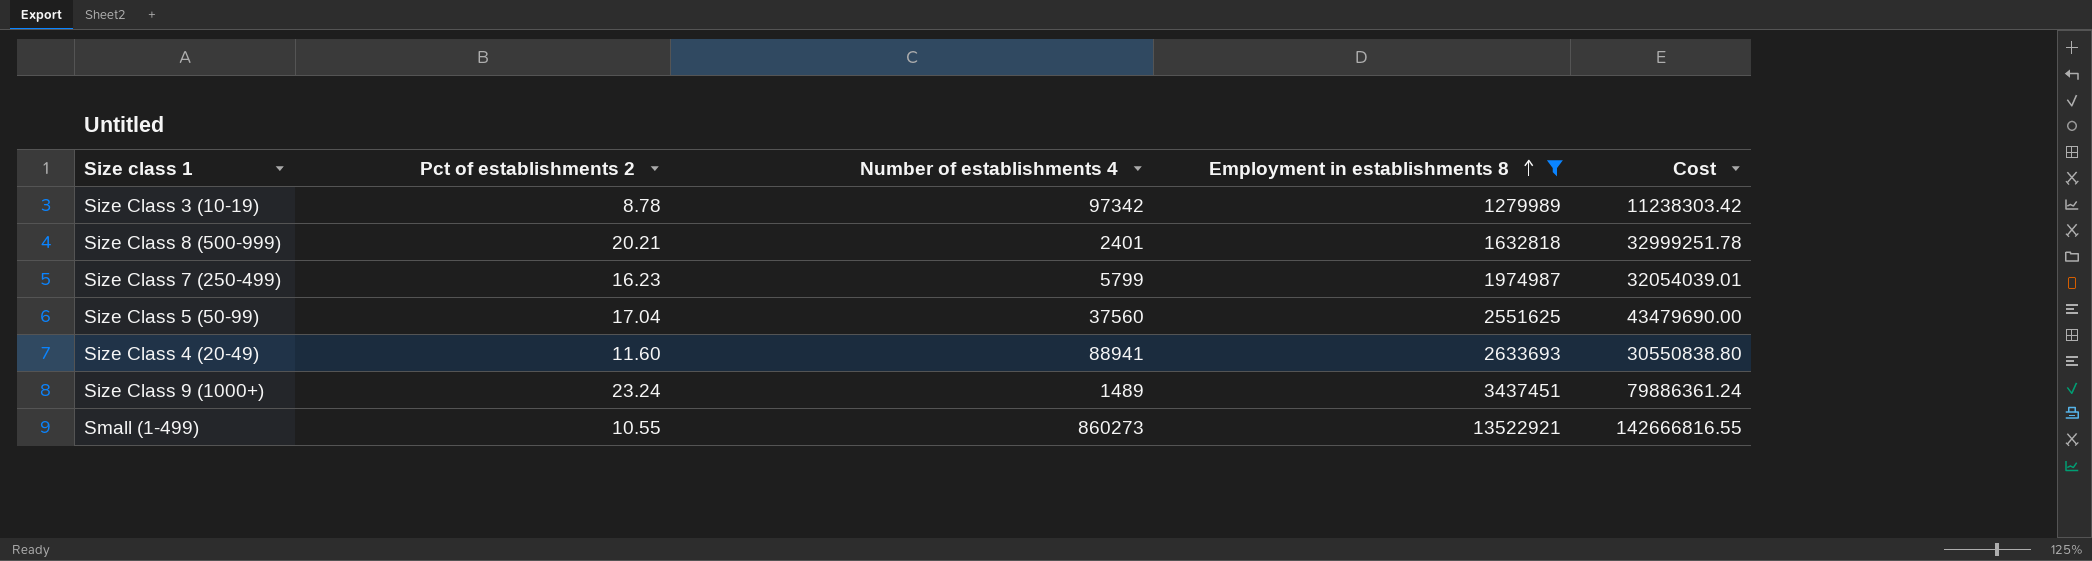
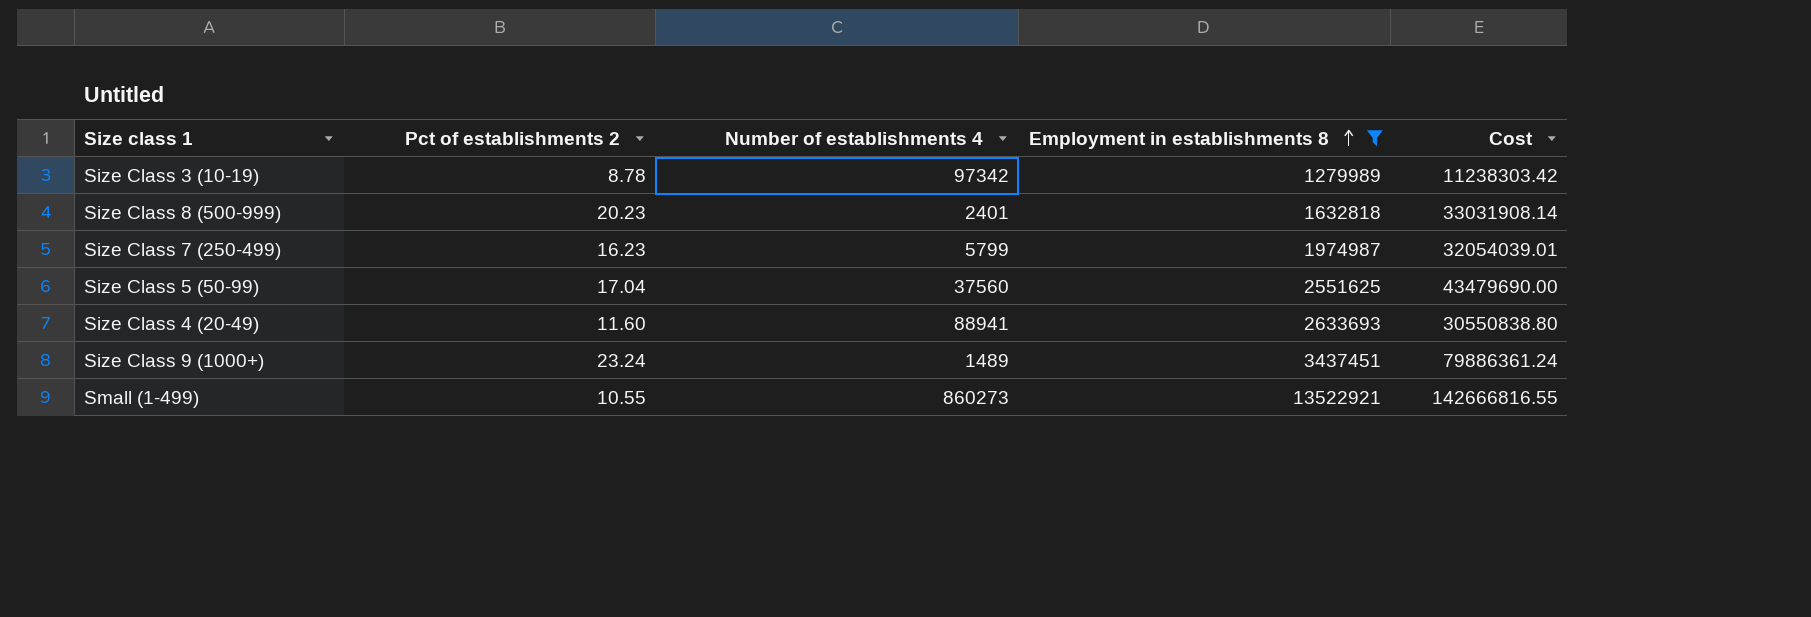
Size Class 8 (500-999) | Pct of establishments 2: 20.21 -> 20.23
Size Class 8 (500-999) | Cost: 32999251.78 -> 33031908.14

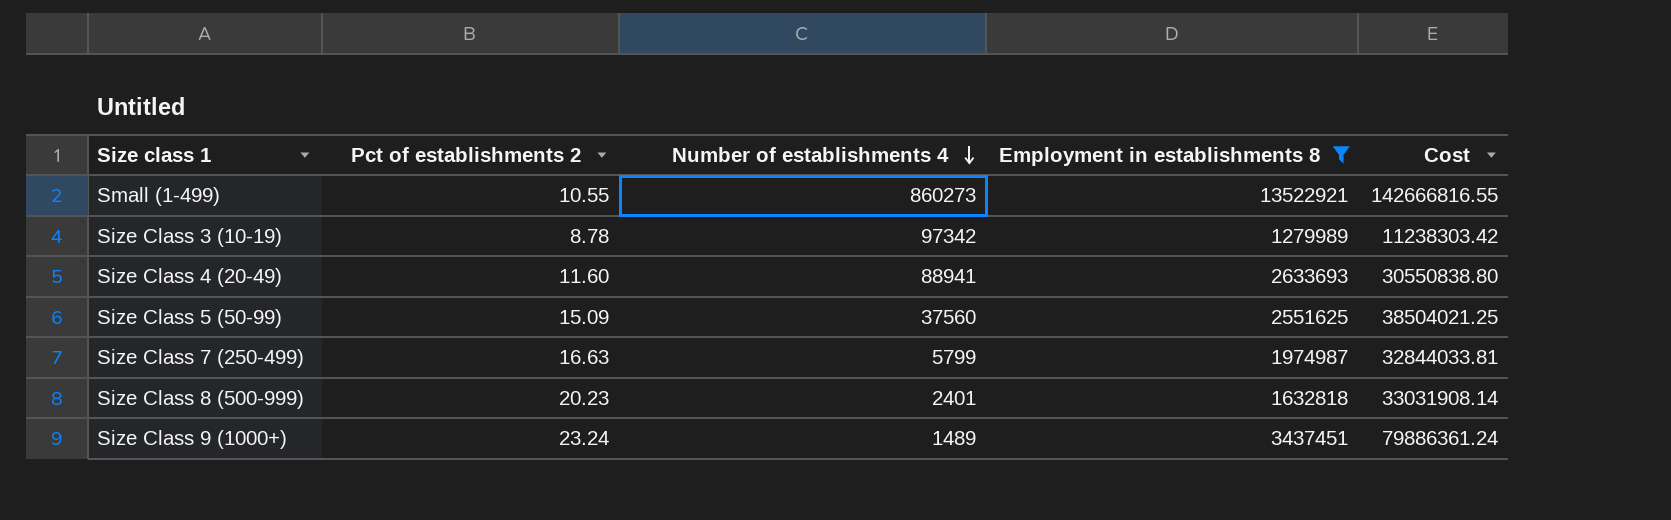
row order: Employment in establishments 8 ascending -> Number of establishments 4 descending
Size Class 5 (50-99) | Pct of establishments 2: 17.04 -> 15.09
Size Class 5 (50-99) | Cost: 43479690.00 -> 38504021.25
Size Class 7 (250-499) | Pct of establishments 2: 16.23 -> 16.63
Size Class 7 (250-499) | Cost: 32054039.01 -> 32844033.81

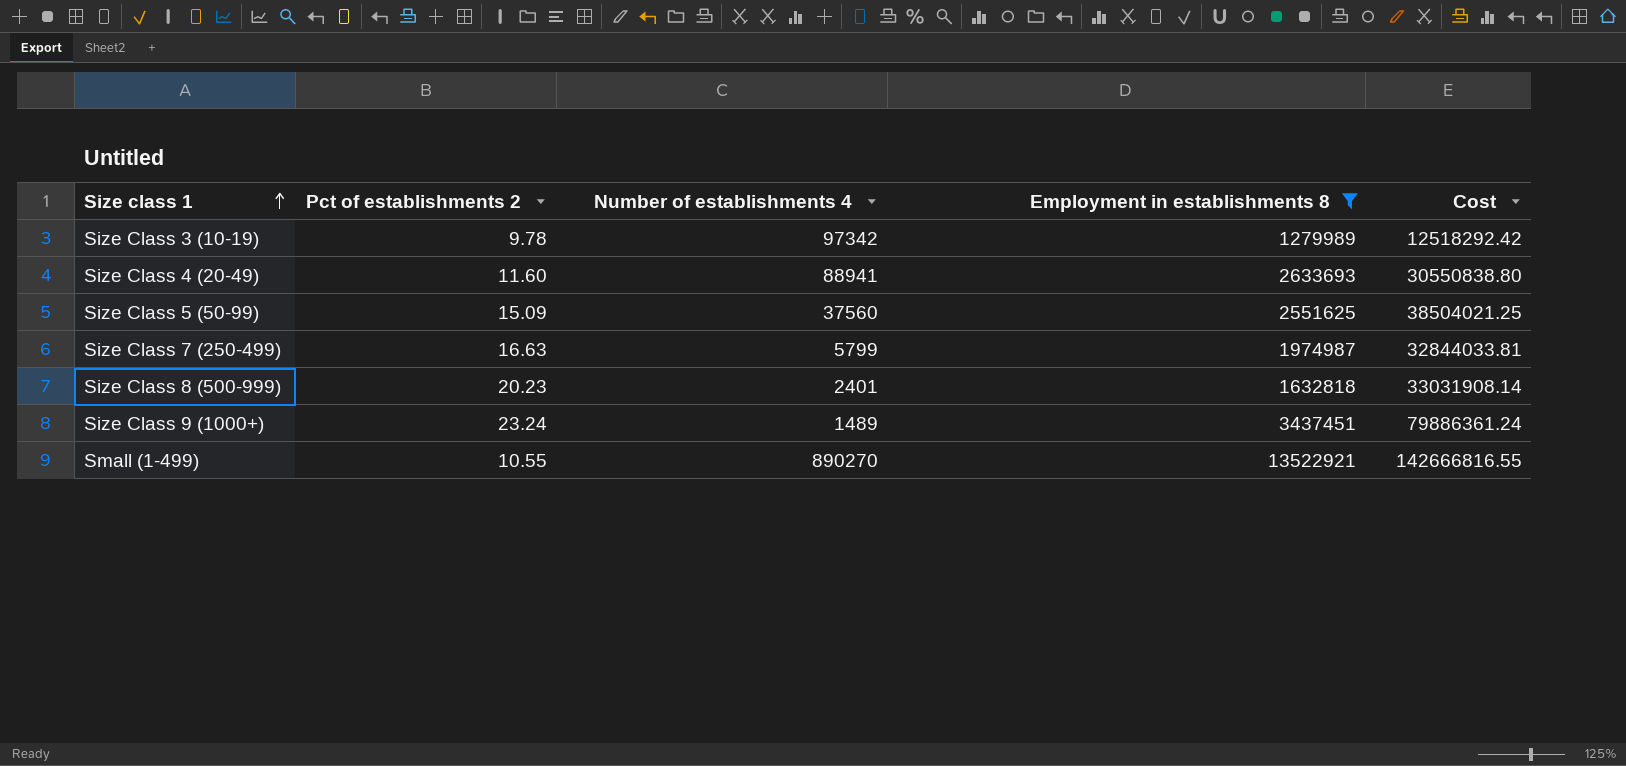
row order: Number of establishments 4 descending -> Size class 1 ascending
Size Class 3 (10-19) | Pct of establishments 2: 8.78 -> 9.78
Size Class 3 (10-19) | Cost: 11238303.42 -> 12518292.42
Small (1-499) | Number of establishments 4: 860273 -> 890270

